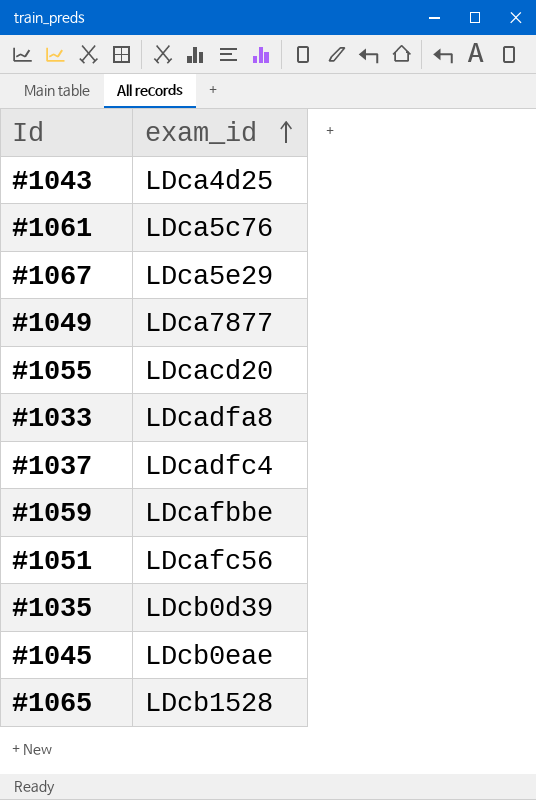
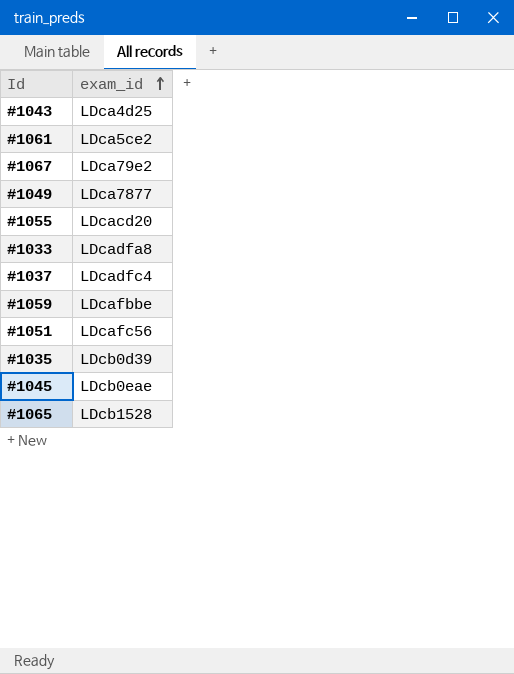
#1061 | exam_id: LDca5c76 -> LDca5ce2
#1067 | exam_id: LDca5e29 -> LDca79e2

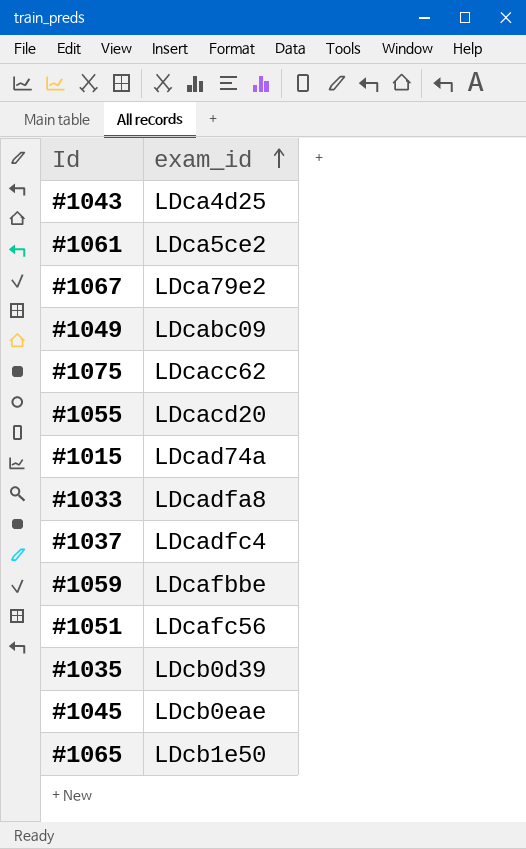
#1049 | exam_id: LDca7877 -> LDcabc09
row #1075: none -> LDcacc62
row #1015: none -> LDcad74a
#1065 | exam_id: LDcb1528 -> LDcb1e50

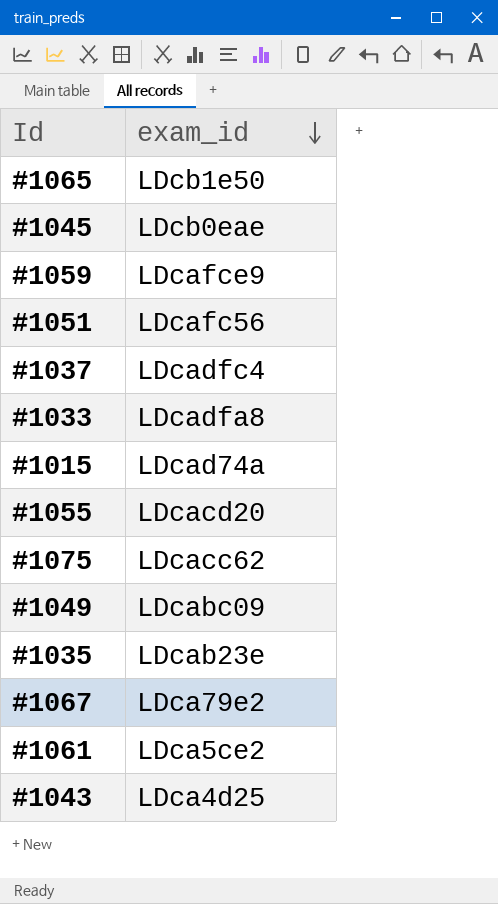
row order: exam_id ascending -> exam_id descending
#1059 | exam_id: LDcafbbe -> LDcafce9
#1035 | exam_id: LDcb0d39 -> LDcab23e

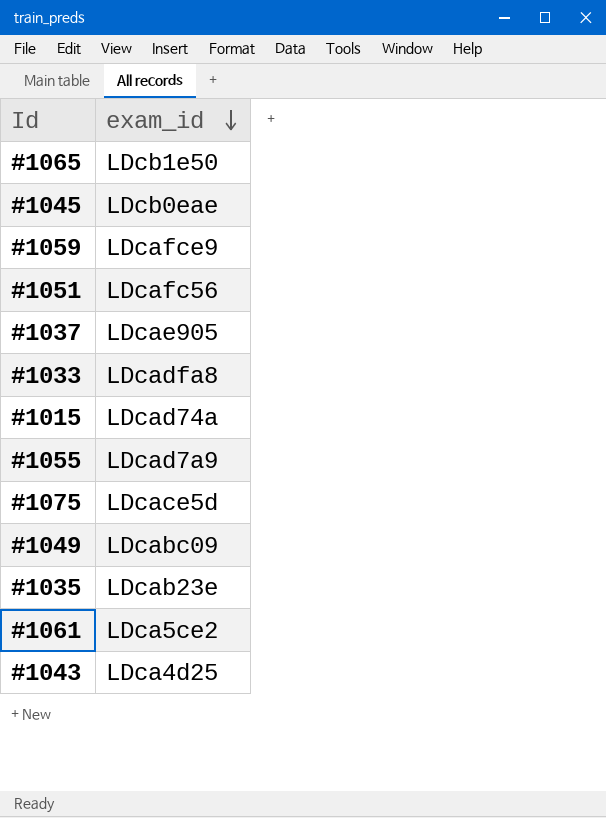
row #1067: LDca79e2 -> none
#1037 | exam_id: LDcadfc4 -> LDcae905
#1055 | exam_id: LDcacd20 -> LDcad7a9
#1075 | exam_id: LDcacc62 -> LDcace5d

